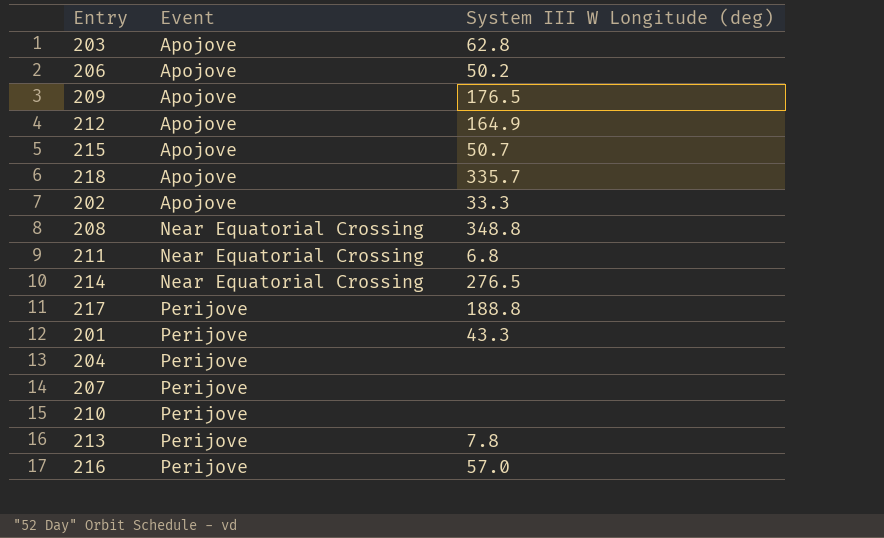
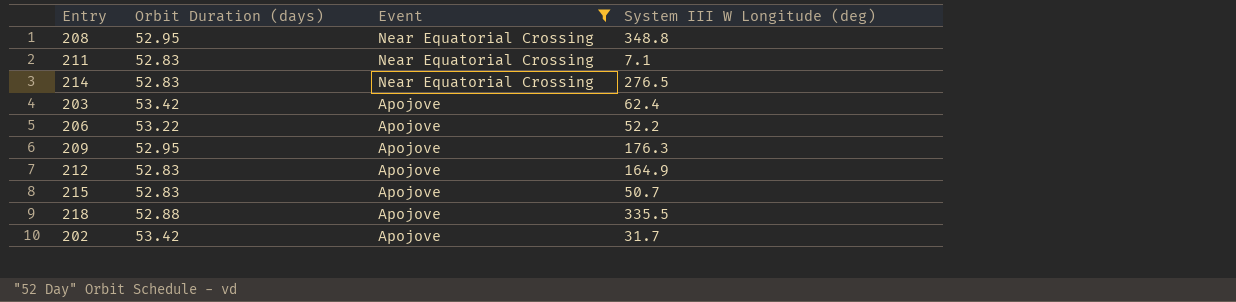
filter: none -> Event != Perijove
row order: Event ascending -> Event descending
column Orbit Duration (days) | position: none -> 2
211 | System III W Longitude (deg): 6.8 -> 7.1
203 | System III W Longitude (deg): 62.8 -> 62.4
206 | System III W Longitude (deg): 50.2 -> 52.2
209 | System III W Longitude (deg): 176.5 -> 176.3
218 | System III W Longitude (deg): 335.7 -> 335.5
202 | System III W Longitude (deg): 33.3 -> 31.7

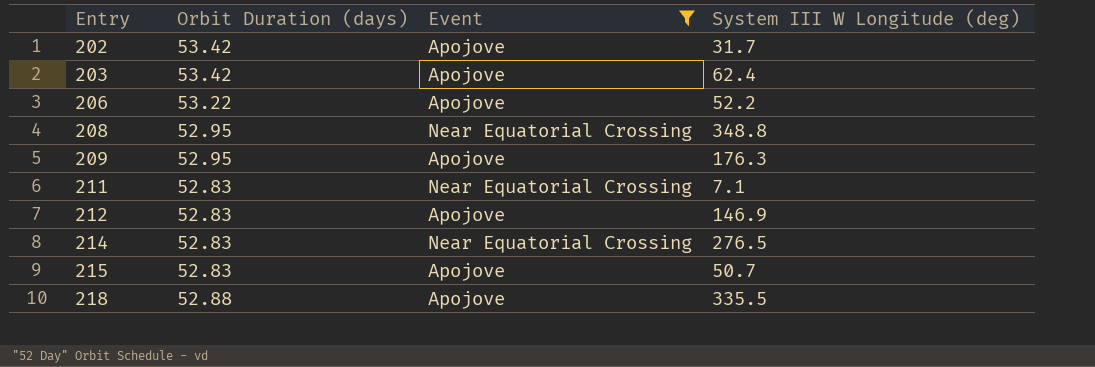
row order: Event descending -> Entry ascending
212 | System III W Longitude (deg): 164.9 -> 146.9

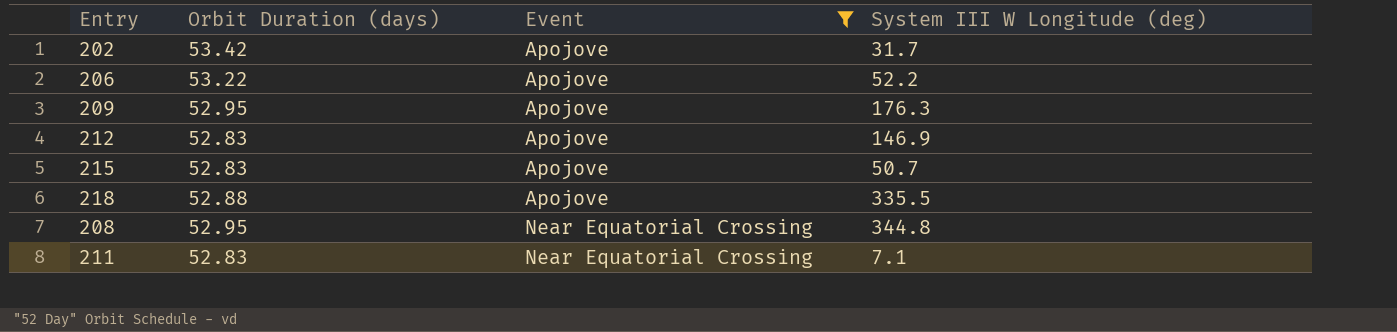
row order: Entry ascending -> Event ascending
row 203: 53.42 | Apojove | 62.4 -> none
row 214: 52.83 | Near Equatorial Crossing | 276.5 -> none
208 | System III W Longitude (deg): 348.8 -> 344.8

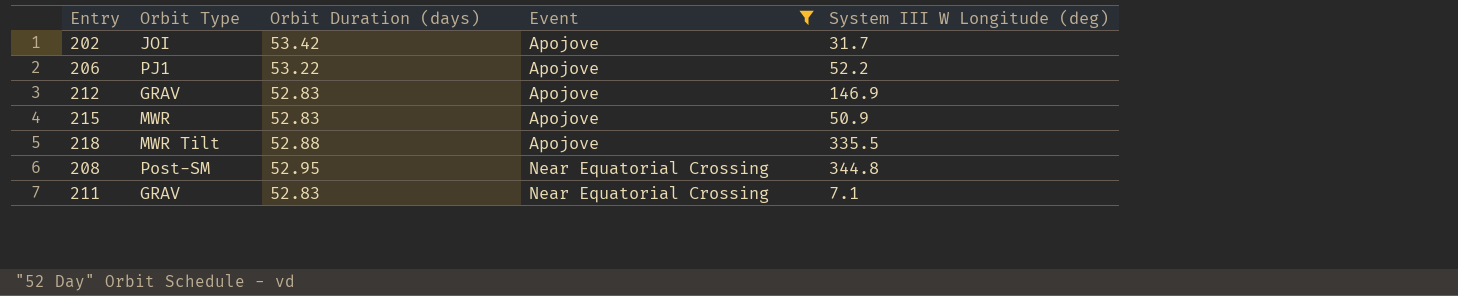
column Orbit Type | position: none -> 2
row 209: 52.95 | Apojove | 176.3 -> none
215 | System III W Longitude (deg): 50.7 -> 50.9

